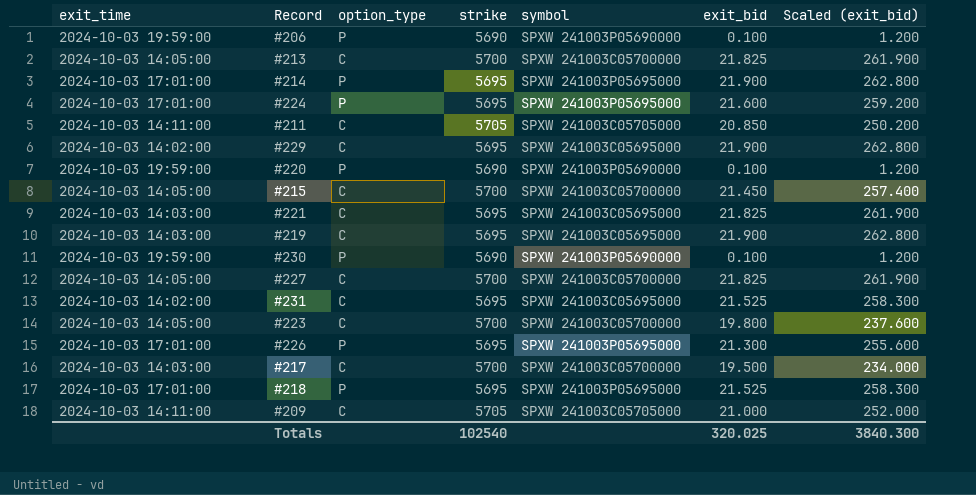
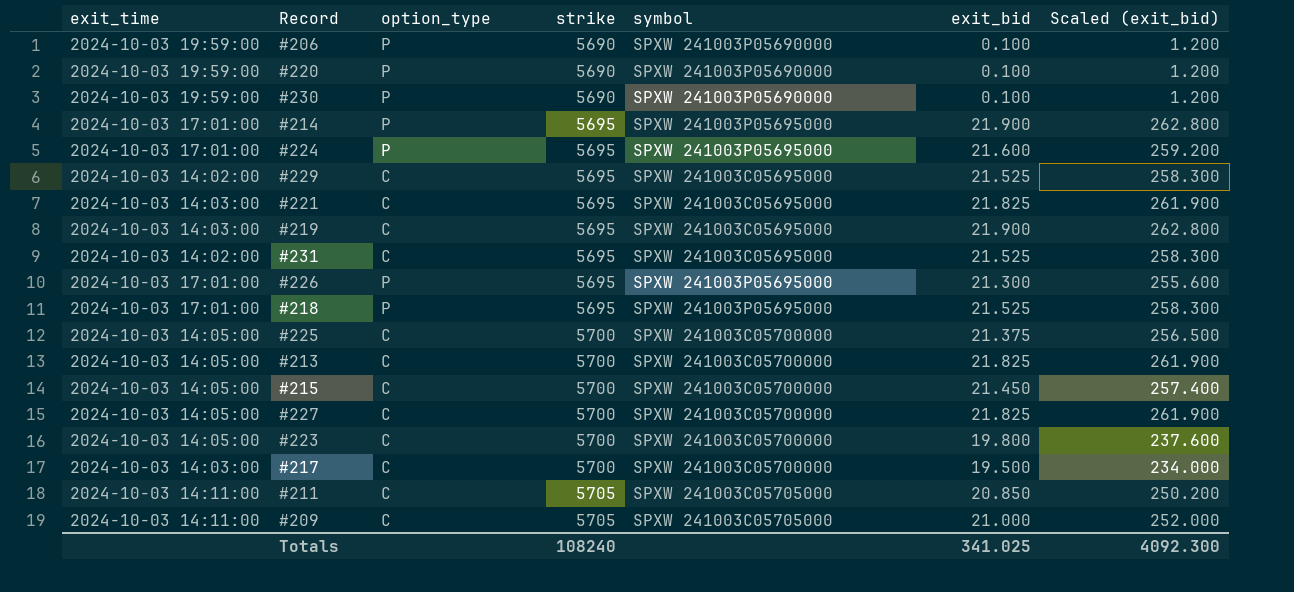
row order: none -> strike ascending
#229 | exit_bid: 21.900 -> 21.525
#229 | Scaled (exit_bid): 262.800 -> 258.300
row #225: none -> 2024-10-03 14:05:00 | C | 5700 | SPXW 241003C05700000 | 21.375 | 256.500
Totals | strike: 102540 -> 108240
Totals | exit_bid: 320.025 -> 341.025
Totals | Scaled (exit_bid): 3840.300 -> 4092.300

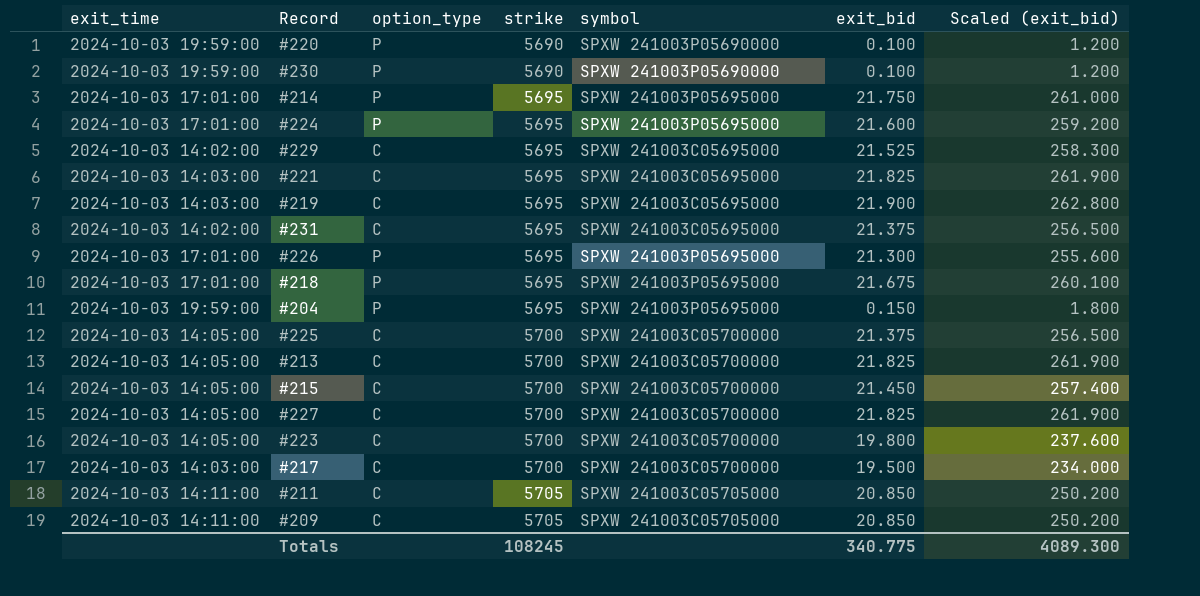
row #206: 2024-10-03 19:59:00 | P | 5690 | SPXW 241003P05690000 | 0.100 | 1.200 -> none
#214 | exit_bid: 21.900 -> 21.750
#214 | Scaled (exit_bid): 262.800 -> 261.000
#231 | exit_bid: 21.525 -> 21.375
#231 | Scaled (exit_bid): 258.300 -> 256.500
#218 | exit_bid: 21.525 -> 21.675
#218 | Scaled (exit_bid): 258.300 -> 260.100
row #204: none -> 2024-10-03 19:59:00 | P | 5695 | SPXW 241003P05695000 | 0.150 | 1.800
#209 | exit_bid: 21.000 -> 20.850
#209 | Scaled (exit_bid): 252.000 -> 250.200
Totals | strike: 108240 -> 108245
Totals | exit_bid: 341.025 -> 340.775
Totals | Scaled (exit_bid): 4092.300 -> 4089.300

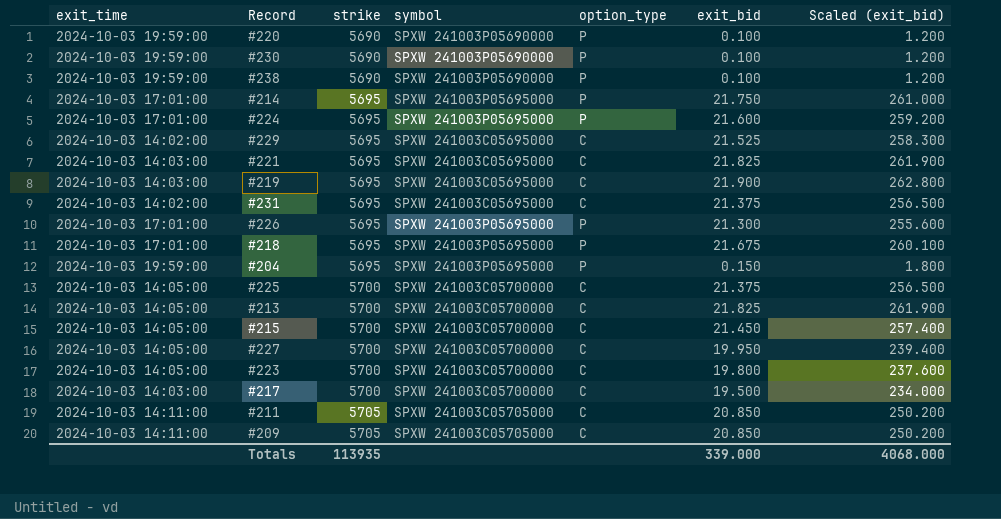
column option_type | position: 3 -> 5
row #238: none -> 2024-10-03 19:59:00 | 5690 | SPXW 241003P05690000 | P | 0.100 | 1.200
#227 | exit_bid: 21.825 -> 19.950
#227 | Scaled (exit_bid): 261.900 -> 239.400
Totals | strike: 108245 -> 113935
Totals | exit_bid: 340.775 -> 339.000
Totals | Scaled (exit_bid): 4089.300 -> 4068.000

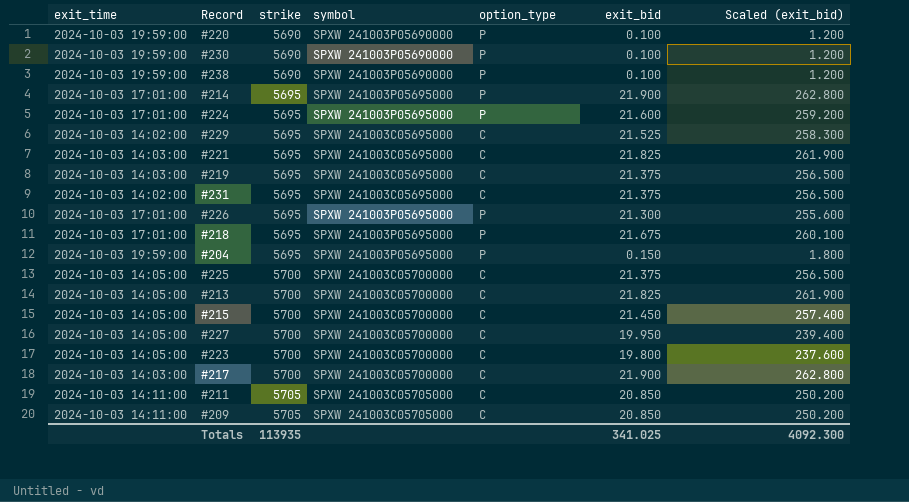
#214 | exit_bid: 21.750 -> 21.900
#214 | Scaled (exit_bid): 261.000 -> 262.800
#219 | exit_bid: 21.900 -> 21.375
#219 | Scaled (exit_bid): 262.800 -> 256.500
#217 | exit_bid: 19.500 -> 21.900
#217 | Scaled (exit_bid): 234.000 -> 262.800
Totals | exit_bid: 339.000 -> 341.025
Totals | Scaled (exit_bid): 4068.000 -> 4092.300

